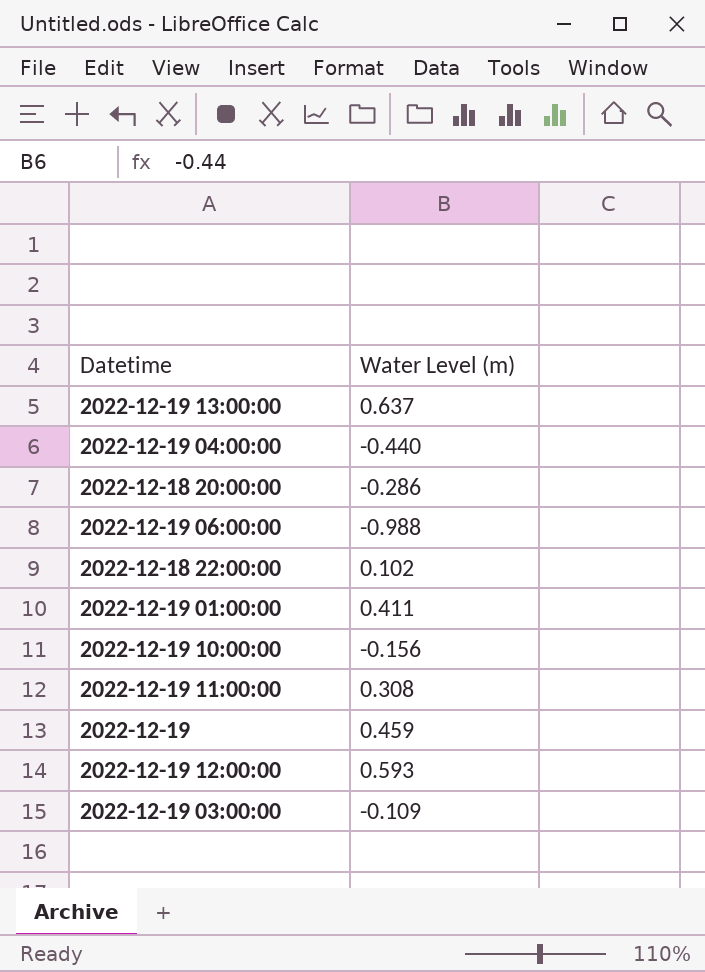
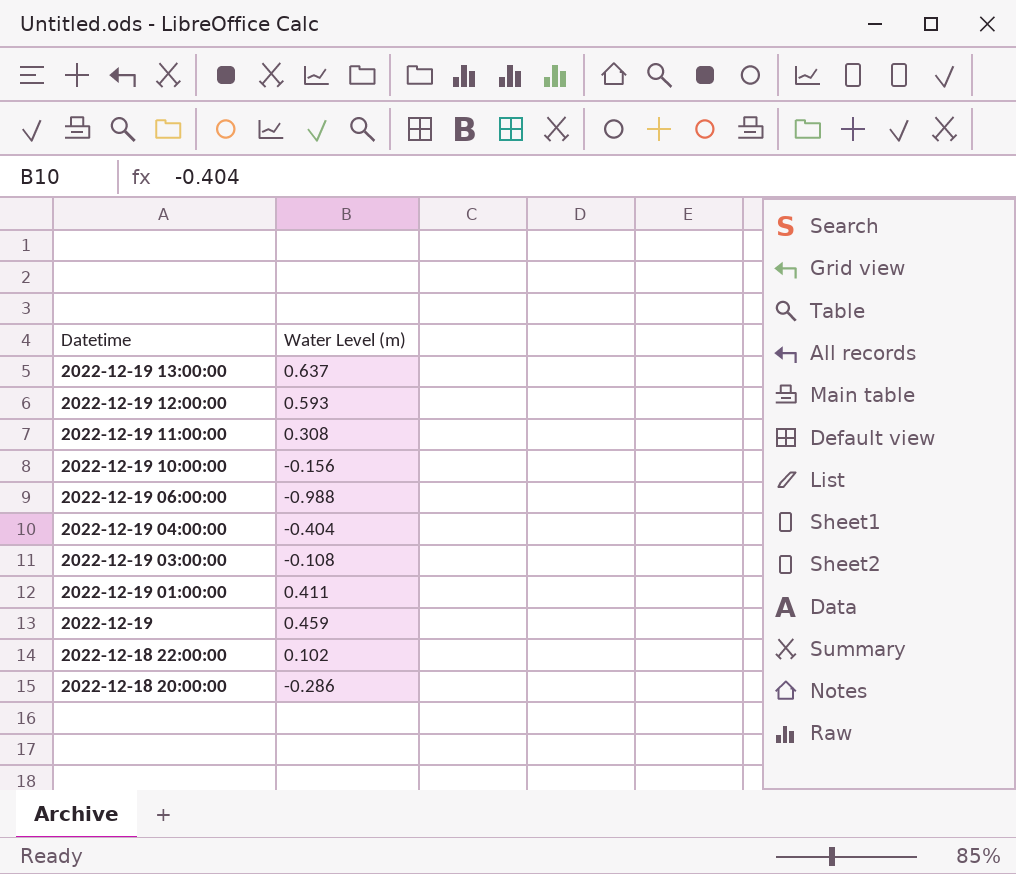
row order: none -> Datetime descending
2022-12-19 04:00:00 | Water Level (m): -0.440 -> -0.404
2022-12-19 03:00:00 | Water Level (m): -0.109 -> -0.108

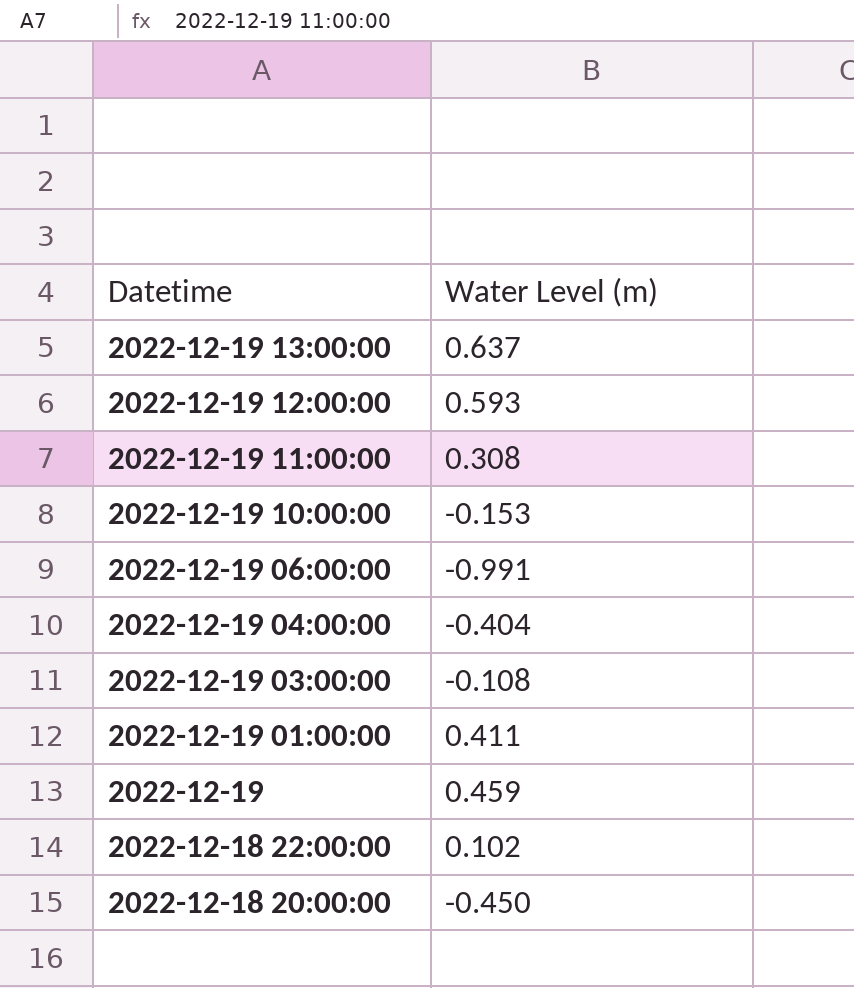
2022-12-19 10:00:00 | Water Level (m): -0.156 -> -0.153
2022-12-19 06:00:00 | Water Level (m): -0.988 -> -0.991
2022-12-18 20:00:00 | Water Level (m): -0.286 -> -0.450

